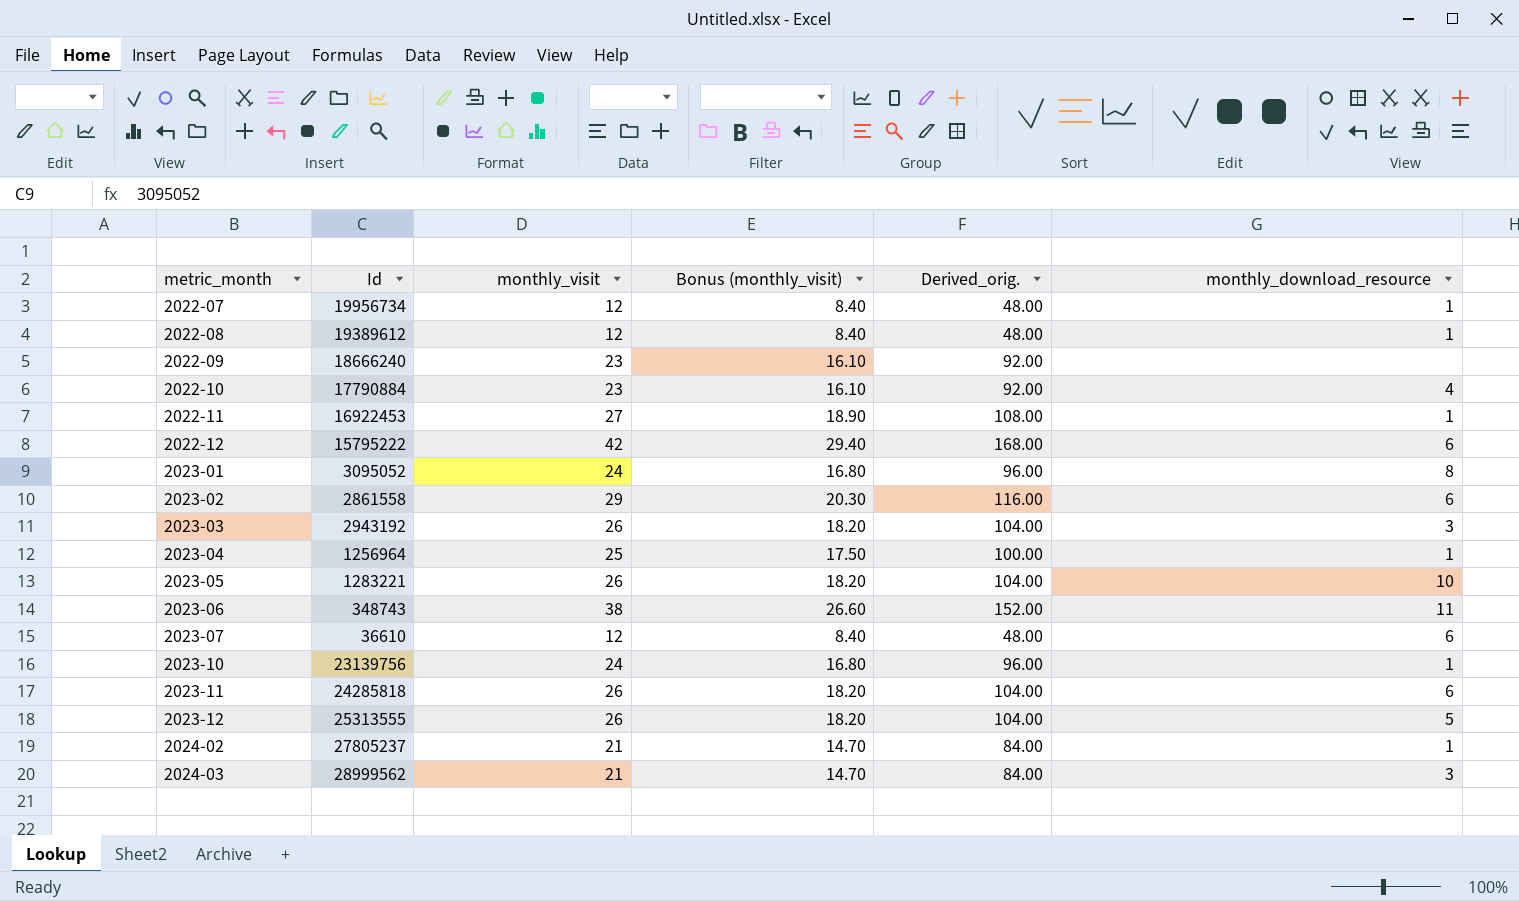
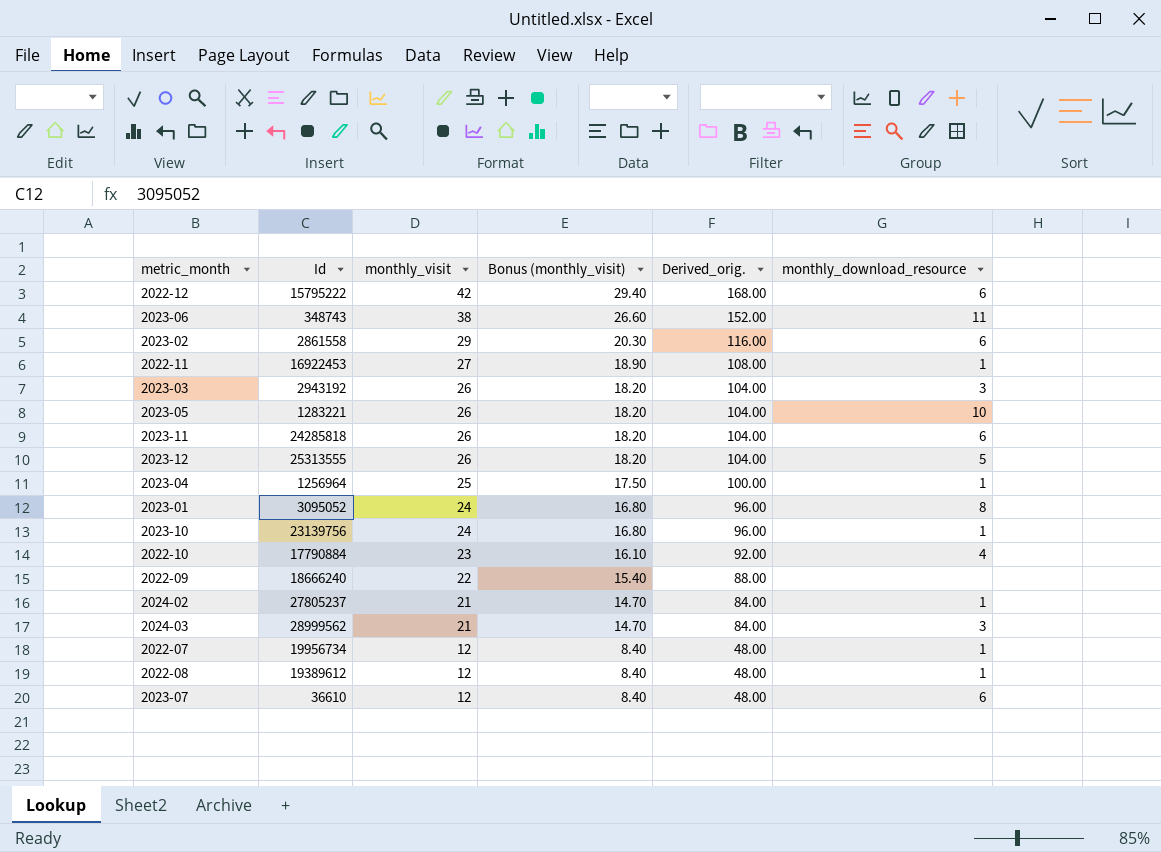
row order: metric_month ascending -> monthly_visit descending
2022-09 | monthly_visit: 23 -> 22
2022-09 | Bonus (monthly_visit): 16.10 -> 15.40
2022-09 | Derived_orig.: 92.00 -> 88.00

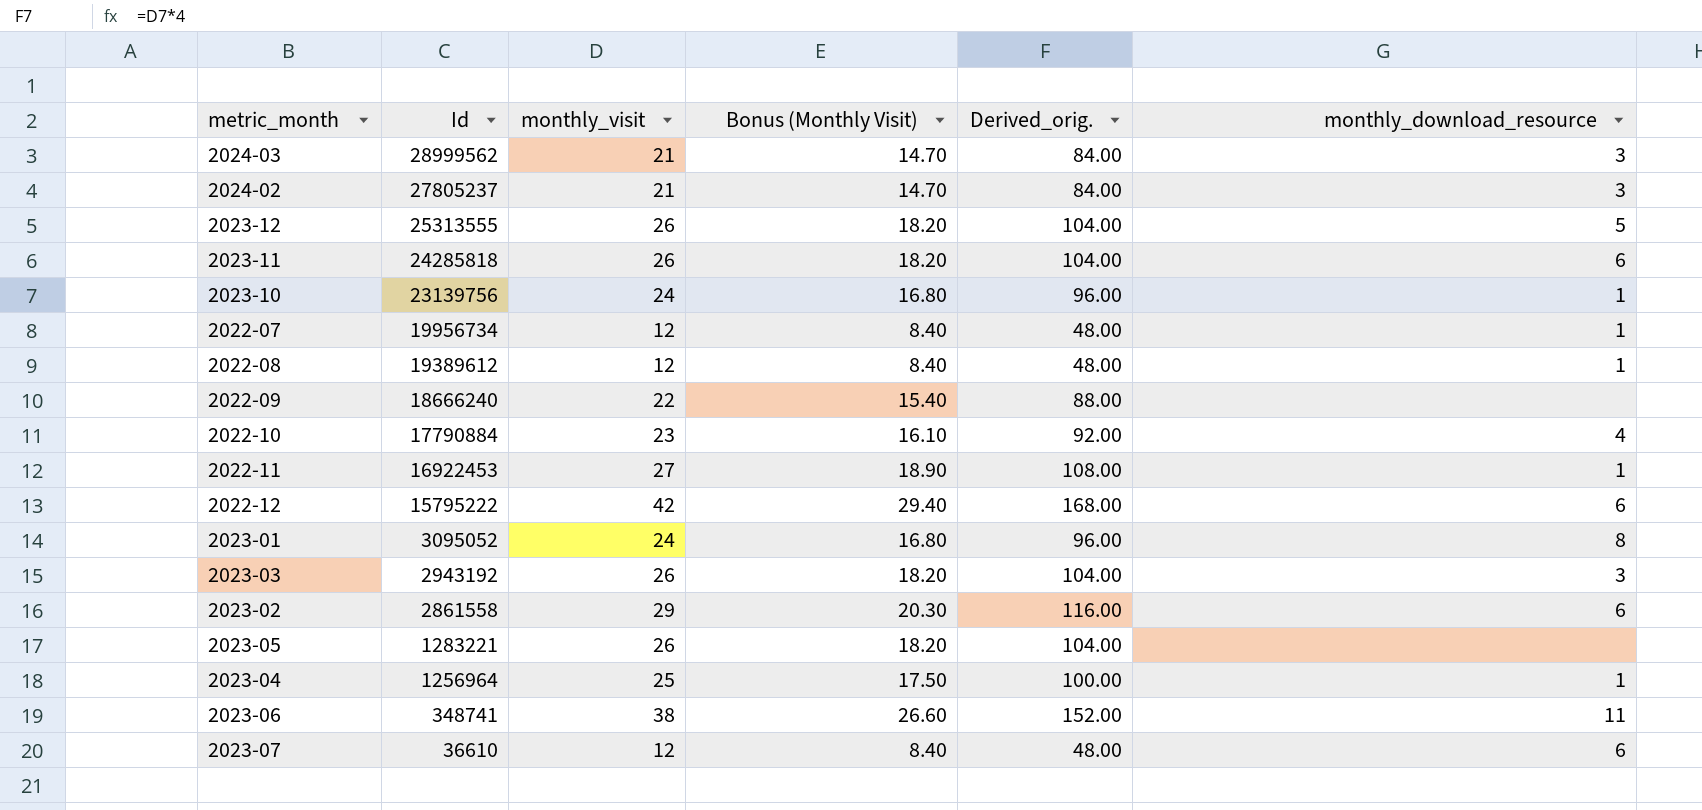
row order: monthly_visit descending -> Id descending
column name: Bonus (monthly_visit) -> Bonus (Monthly Visit)
2024-02 | monthly_download_resource: 1 -> 3
2023-05 | monthly_download_resource: 10 -> none
2023-06 | Id: 348743 -> 348741

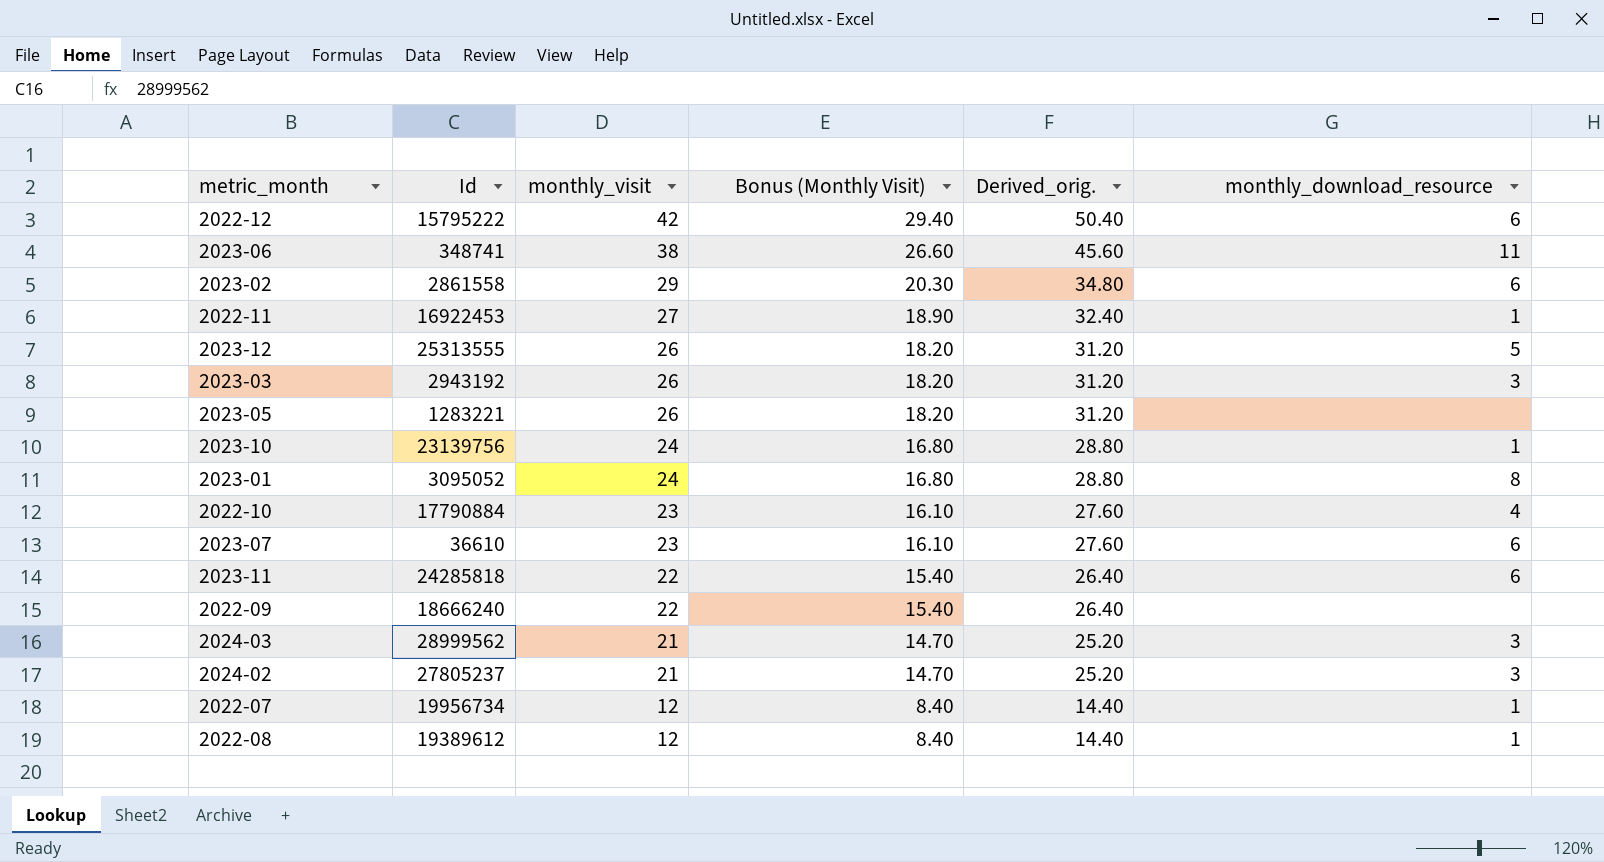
row order: Id descending -> monthly_visit descending
column Derived_orig. | formula: [monthly_visit] * 4 -> [monthly_visit] * 1.2
row 2023-04: 1256964 | 25 | 17.50 | 100.00 | 1 -> none
2023-07 | monthly_visit: 12 -> 23
2023-07 | Bonus (Monthly Visit): 8.40 -> 16.10
2023-11 | monthly_visit: 26 -> 22
2023-11 | Bonus (Monthly Visit): 18.20 -> 15.40

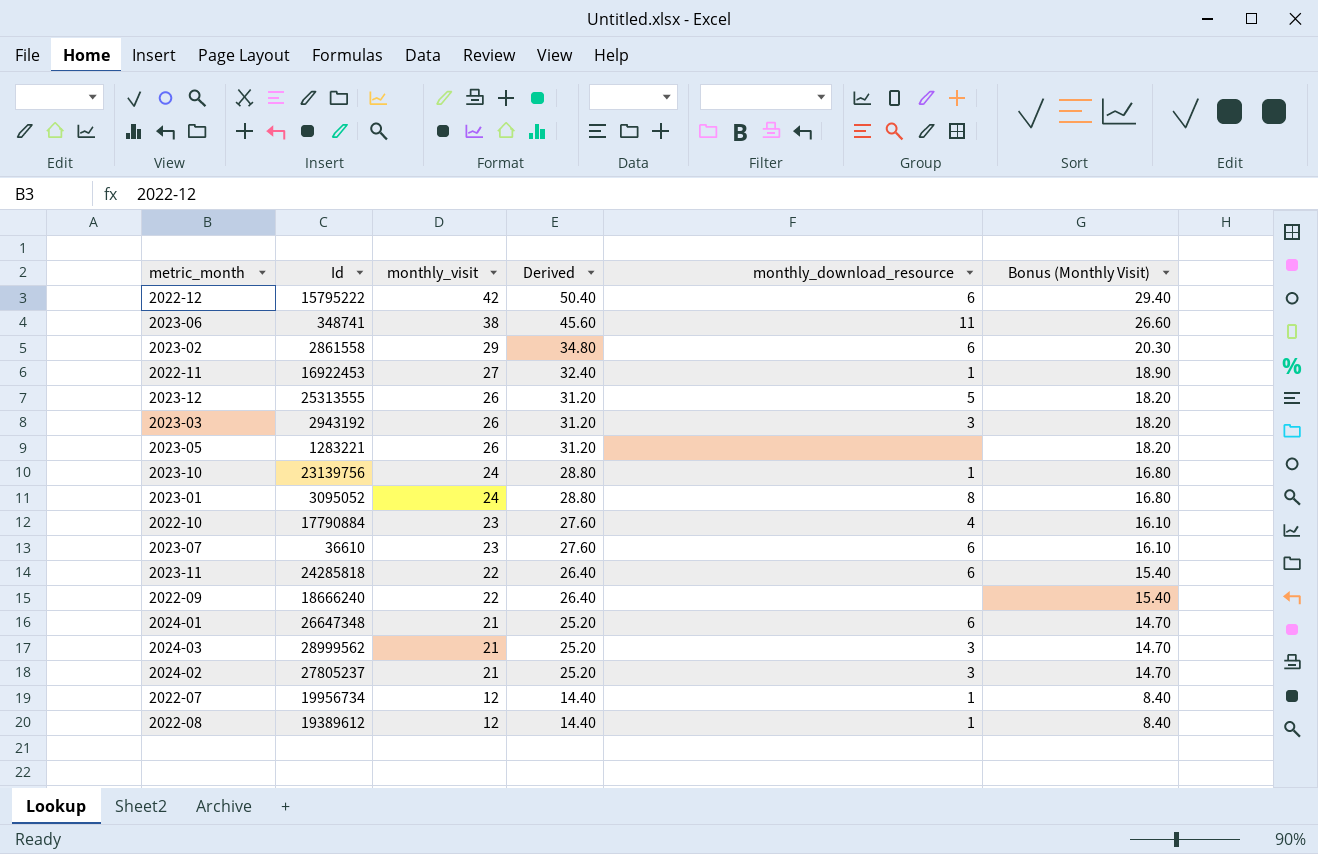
column name: Derived_orig. -> Derived
column Bonus (Monthly Visit) | position: 4 -> 6
row 2024-01: none -> 26647348 | 21 | 25.20 | 6 | 14.70

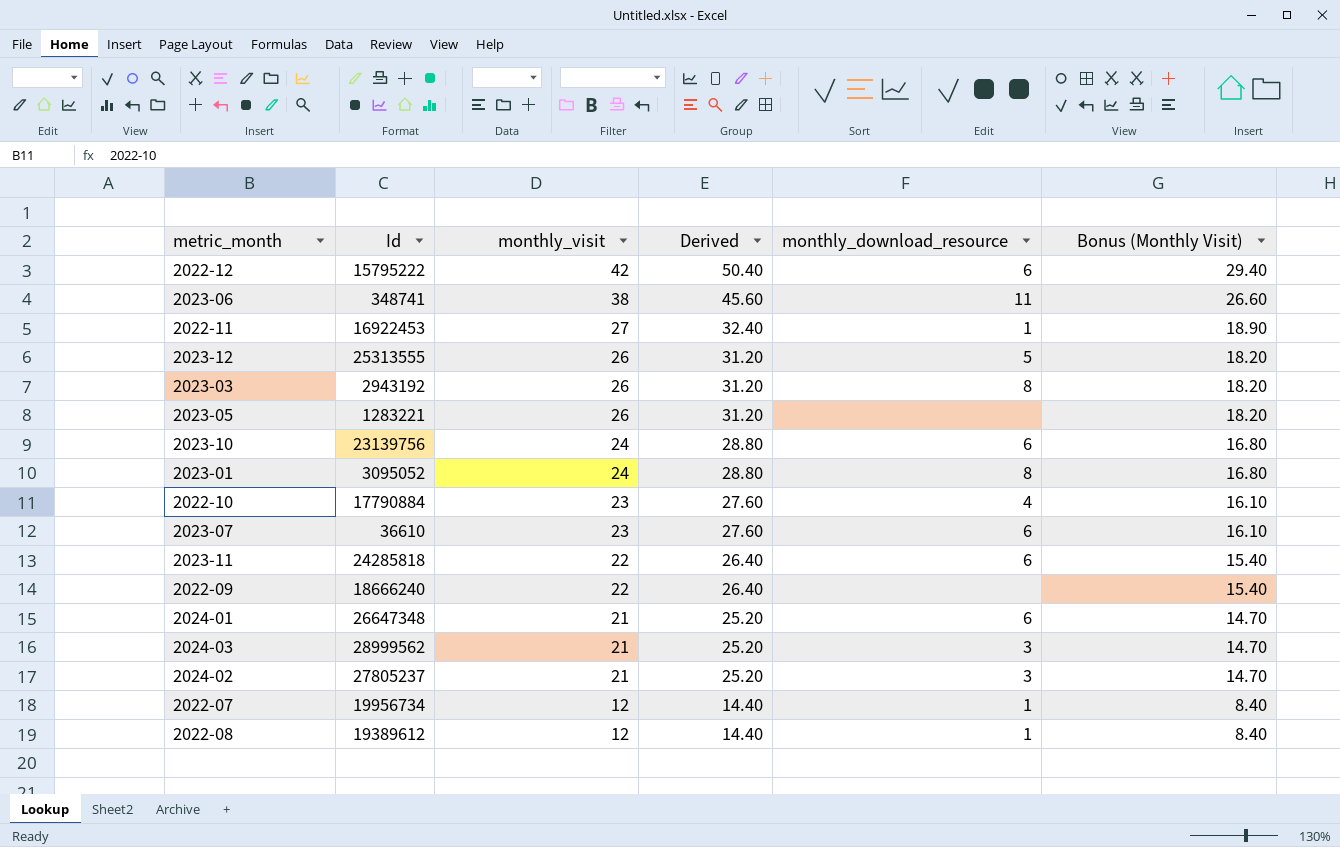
row 2023-02: 2861558 | 29 | 34.80 | 6 | 20.30 -> none
2023-03 | monthly_download_resource: 3 -> 8
2023-10 | monthly_download_resource: 1 -> 6

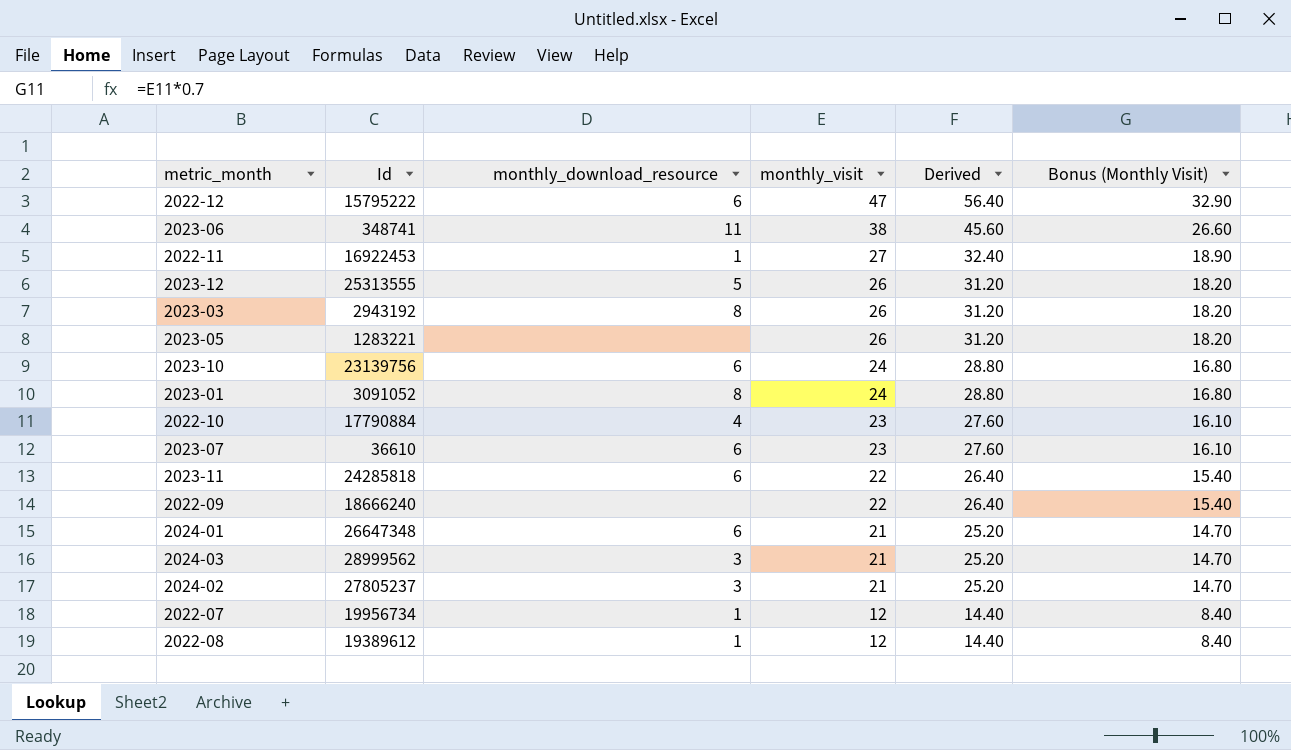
column monthly_download_resource | position: 5 -> 3
2022-12 | monthly_visit: 42 -> 47
2022-12 | Derived: 50.40 -> 56.40
2022-12 | Bonus (Monthly Visit): 29.40 -> 32.90
2023-01 | Id: 3095052 -> 3091052

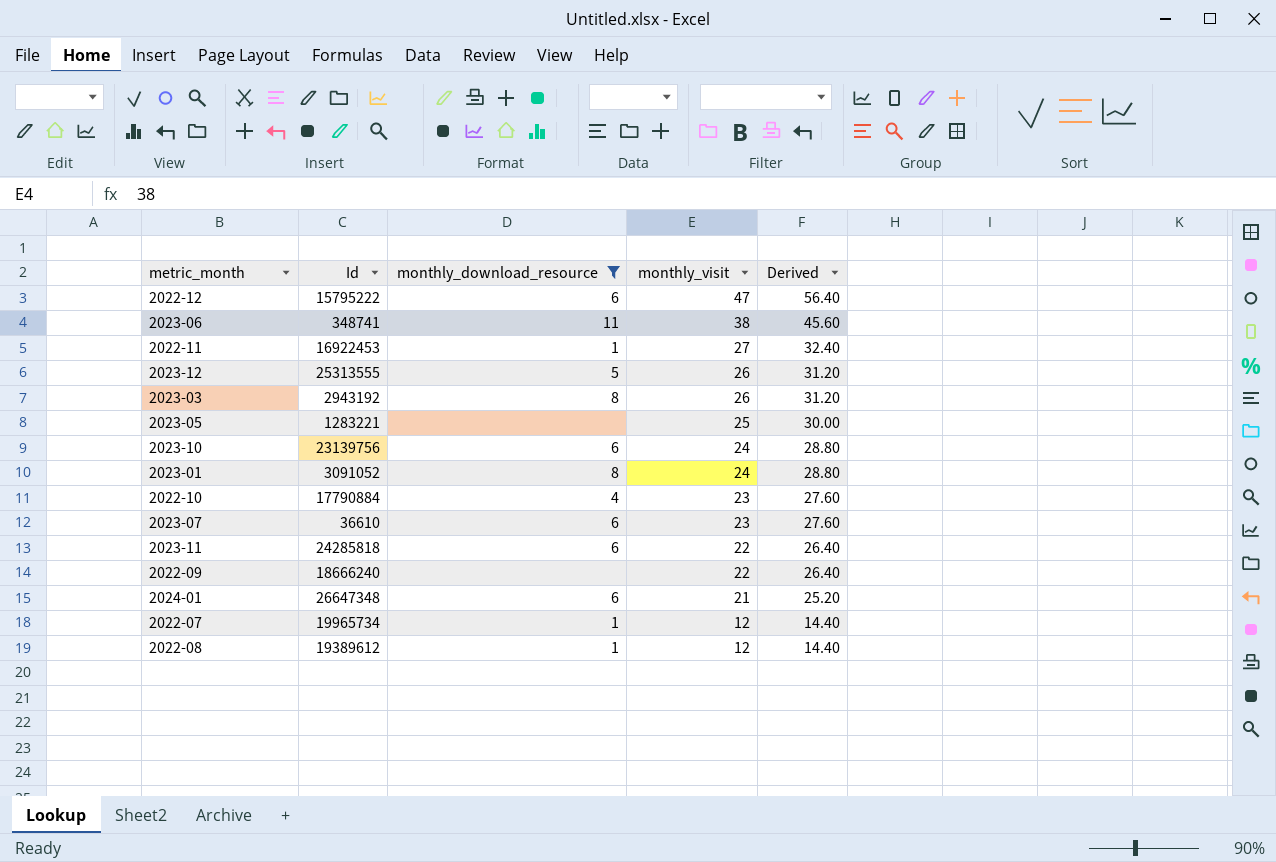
filter: none -> monthly_download_resource != 3
column Bonus (Monthly Visit) | formula: [monthly_visit] * 0.7 -> none
2023-05 | monthly_visit: 26 -> 25
2023-05 | Derived: 31.20 -> 30.00
2022-07 | Id: 19956734 -> 19965734

